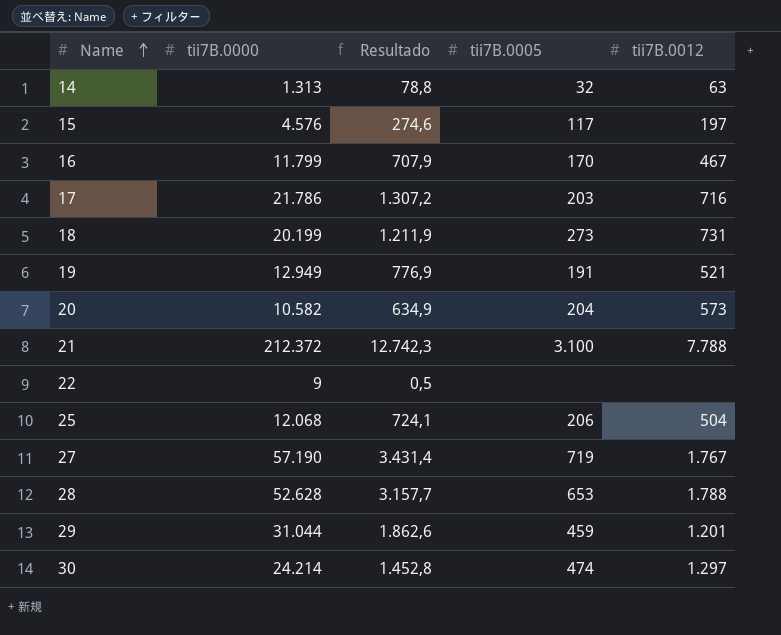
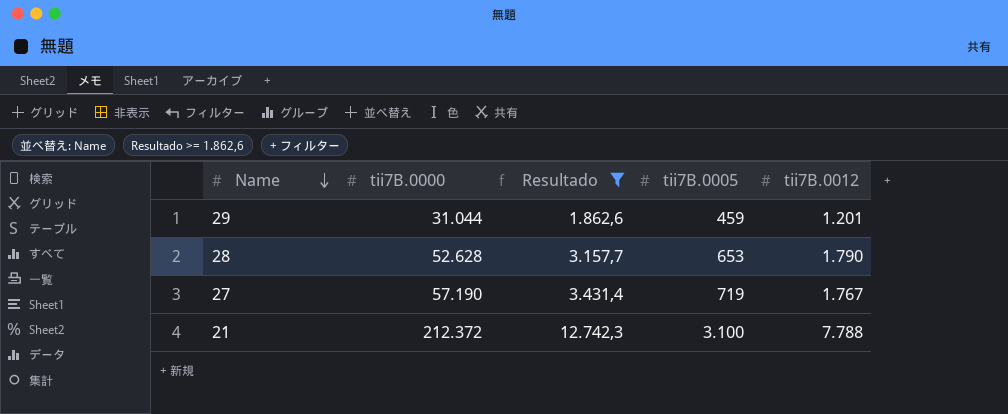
filter: none -> Resultado >= 1.862,6
row order: Name ascending -> Name descending
28 | tii7B.0012: 1.788 -> 1.790

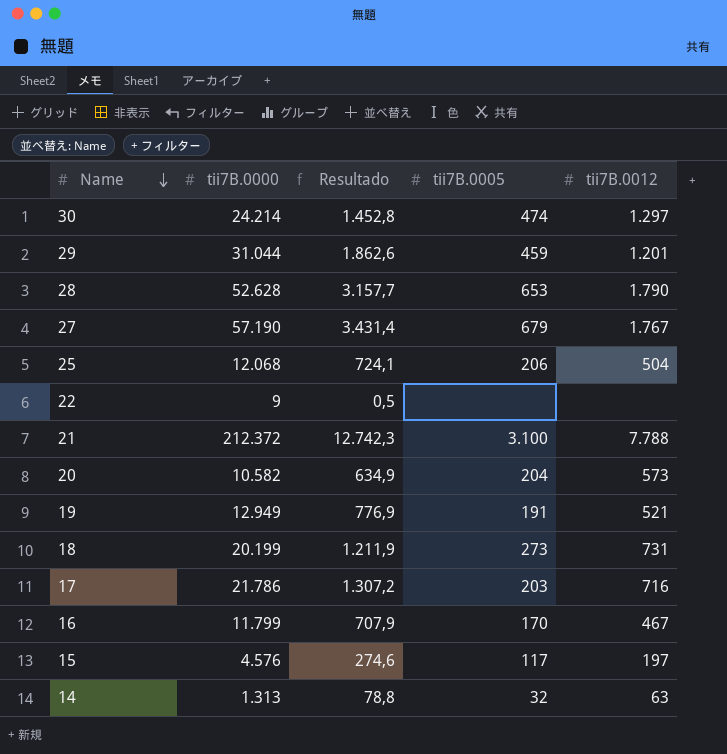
filter: Resultado >= 1.862,6 -> none
27 | tii7B.0005: 719 -> 679

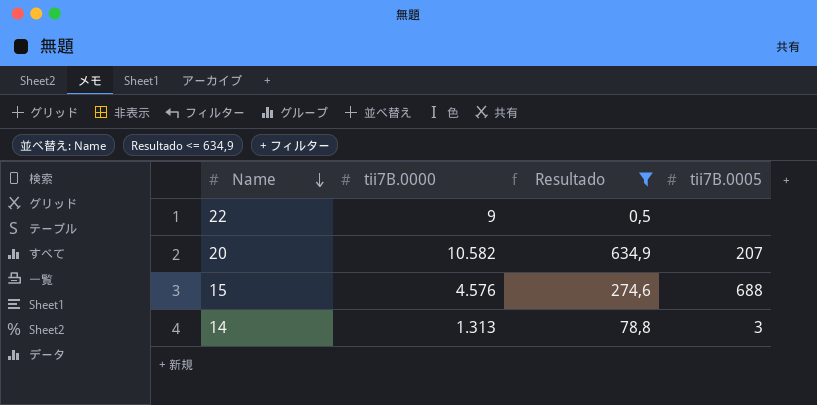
filter: none -> Resultado <= 634,9
column tii7B.0012 | position: 5 -> none
20 | tii7B.0005: 204 -> 207
15 | tii7B.0005: 117 -> 688
14 | tii7B.0005: 32 -> 3

